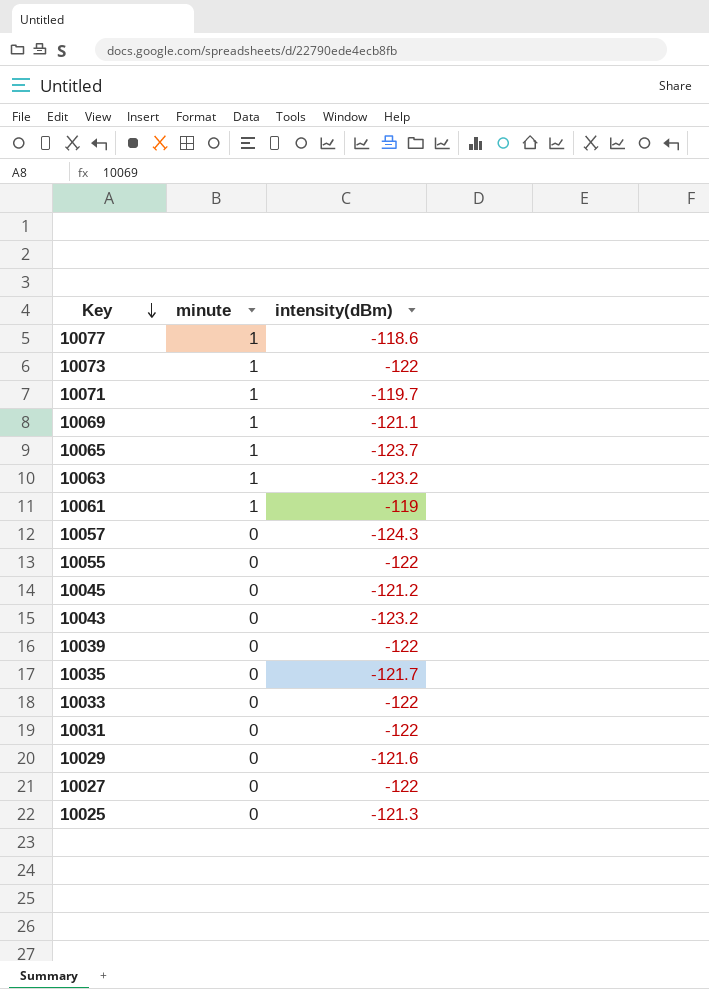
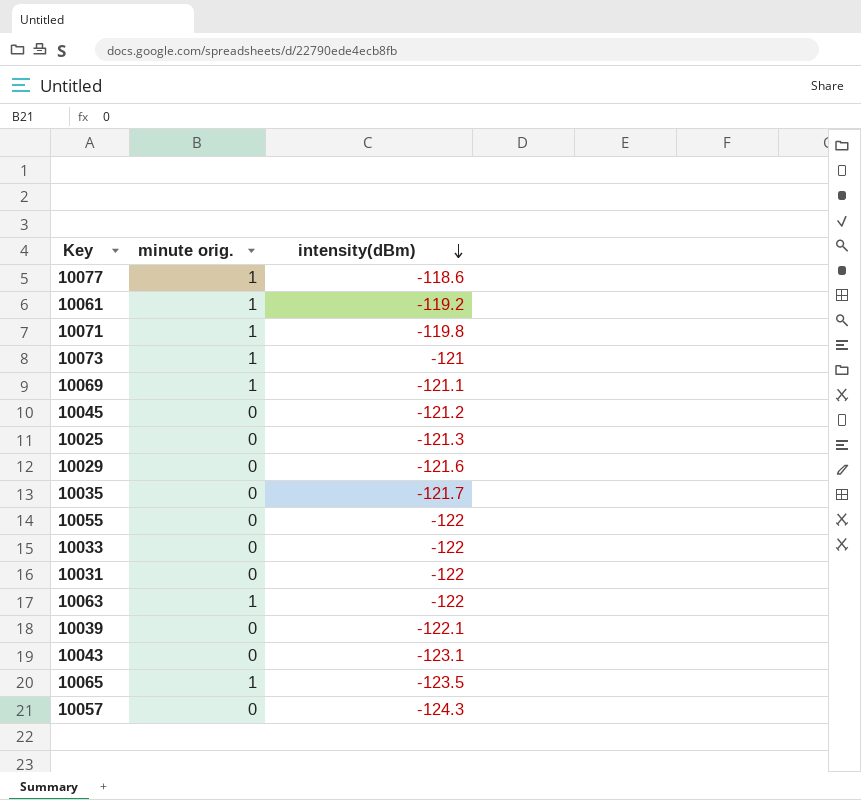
row order: Key descending -> intensity(dBm) descending
column name: minute -> minute orig.
row 10027: 0 | -122 -> none
10061 | intensity(dBm): -119 -> -119.2
10071 | intensity(dBm): -119.7 -> -119.8
10073 | intensity(dBm): -122 -> -121
10063 | intensity(dBm): -123.2 -> -122
10039 | intensity(dBm): -122 -> -122.1
10043 | intensity(dBm): -123.2 -> -123.1
10065 | intensity(dBm): -123.7 -> -123.5

